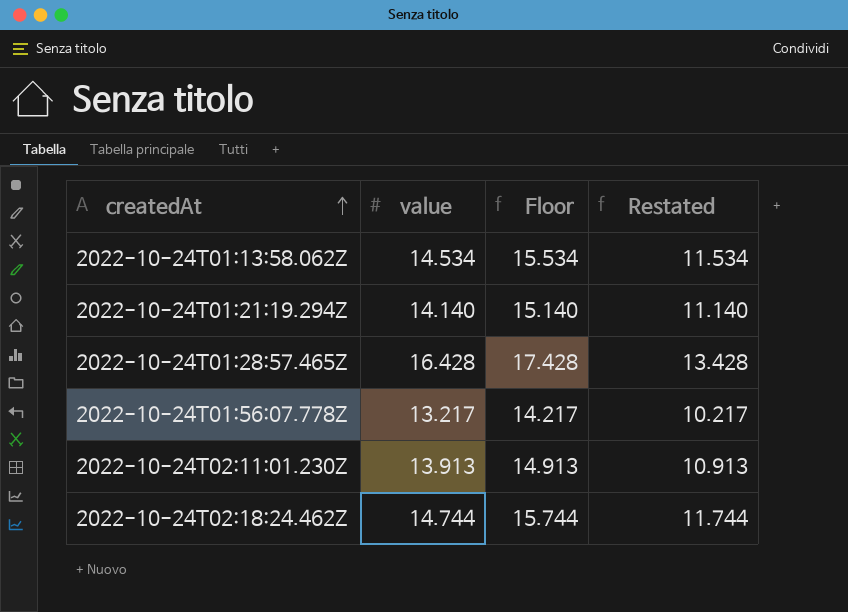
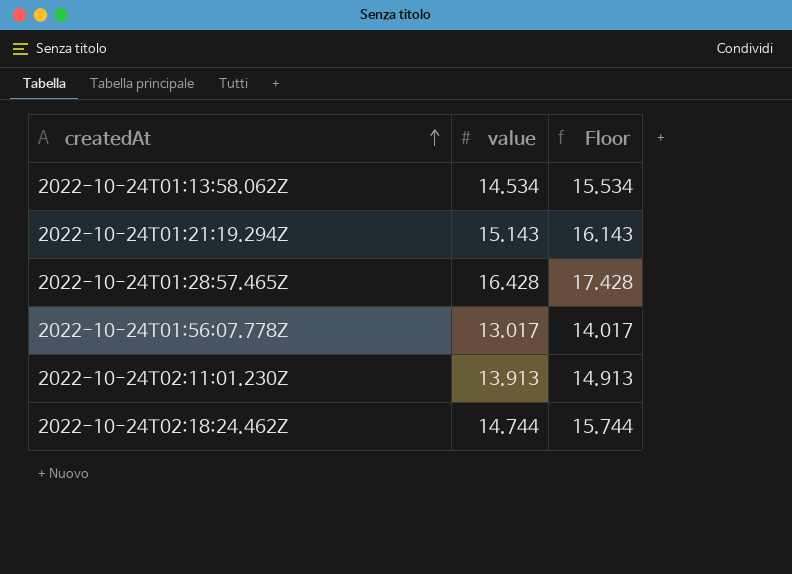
column Restated | formula: [value] - 3 -> none
2022-10-24T01:21:19.294Z | value: 14.140 -> 15.143
2022-10-24T01:21:19.294Z | Floor: 15.140 -> 16.143
2022-10-24T01:56:07.778Z | value: 13.217 -> 13.017
2022-10-24T01:56:07.778Z | Floor: 14.217 -> 14.017

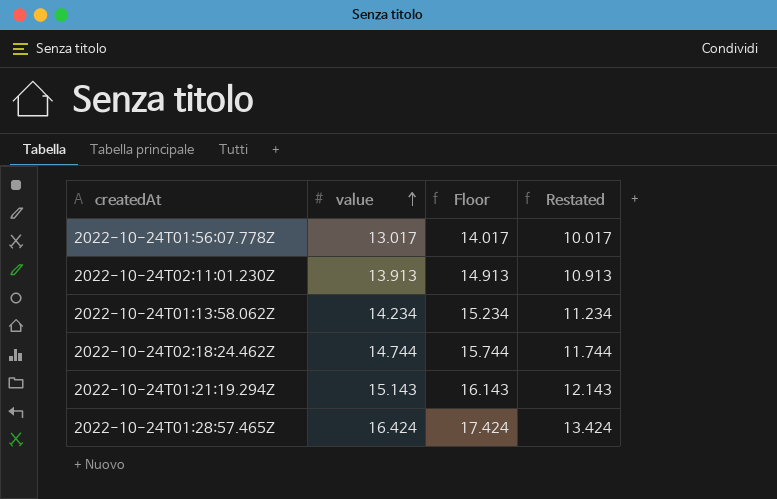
row order: createdAt ascending -> value ascending
column Restated | formula: none -> [value] - 3
2022-10-24T01:13:58.062Z | value: 14.534 -> 14.234
2022-10-24T01:13:58.062Z | Floor: 15.534 -> 15.234
2022-10-24T01:28:57.465Z | value: 16.428 -> 16.424
2022-10-24T01:28:57.465Z | Floor: 17.428 -> 17.424

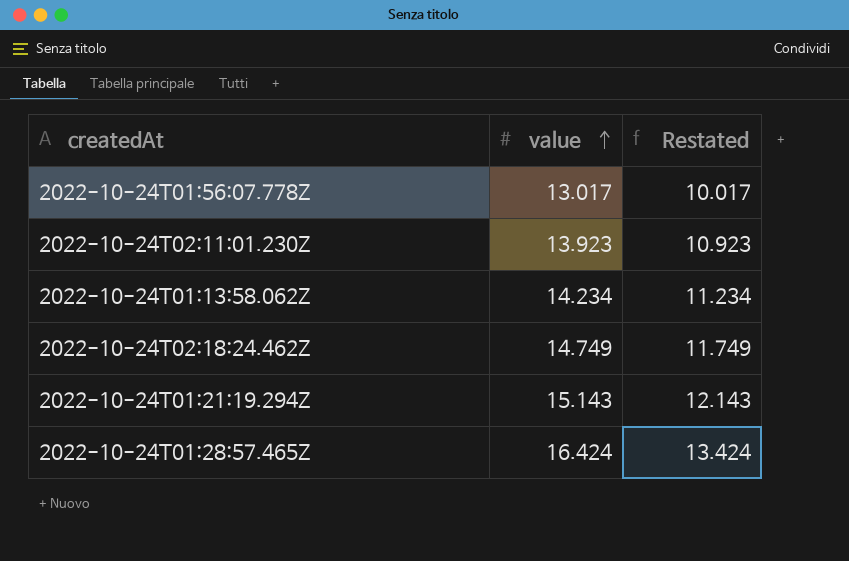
column Floor | formula: [value] + 1 -> none
2022-10-24T02:11:01.230Z | value: 13.913 -> 13.923
2022-10-24T02:11:01.230Z | Restated: 10.913 -> 10.923
2022-10-24T02:18:24.462Z | value: 14.744 -> 14.749
2022-10-24T02:18:24.462Z | Restated: 11.744 -> 11.749

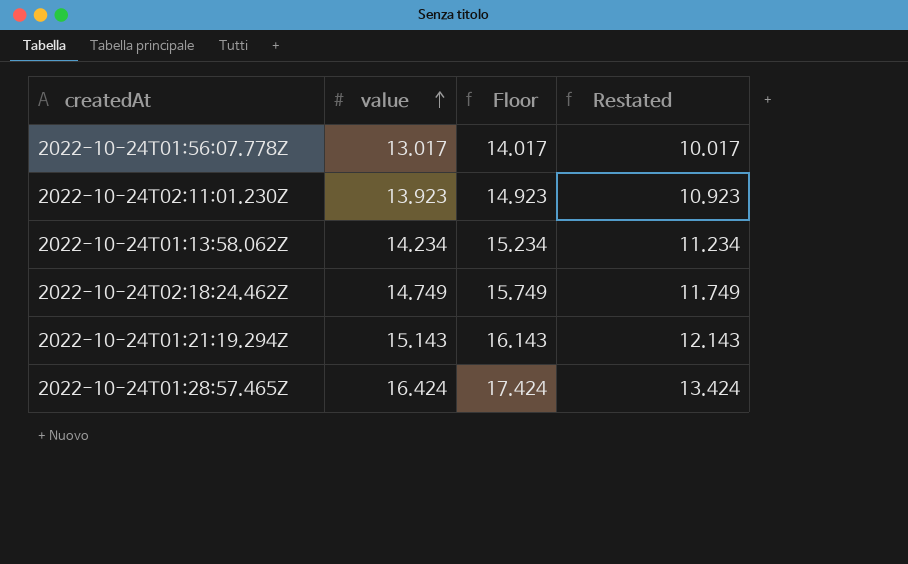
column Floor | formula: none -> [value] + 1

